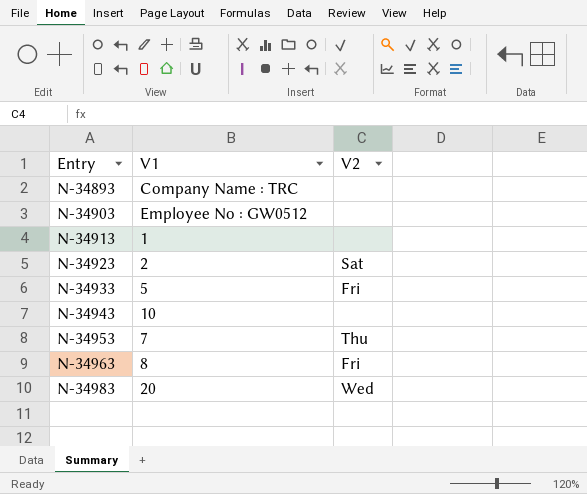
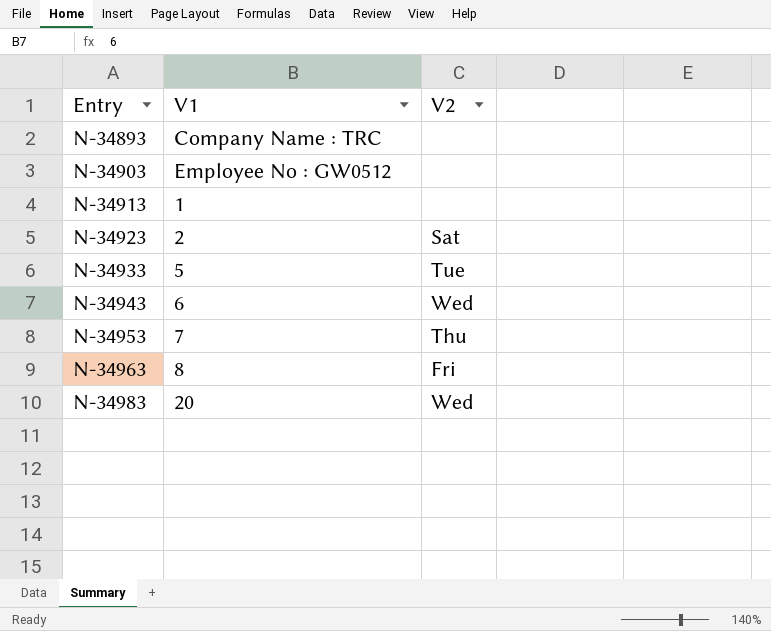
N-34933 | V2: Fri -> Tue
N-34943 | V1: 10 -> 6
N-34943 | V2: none -> Wed

